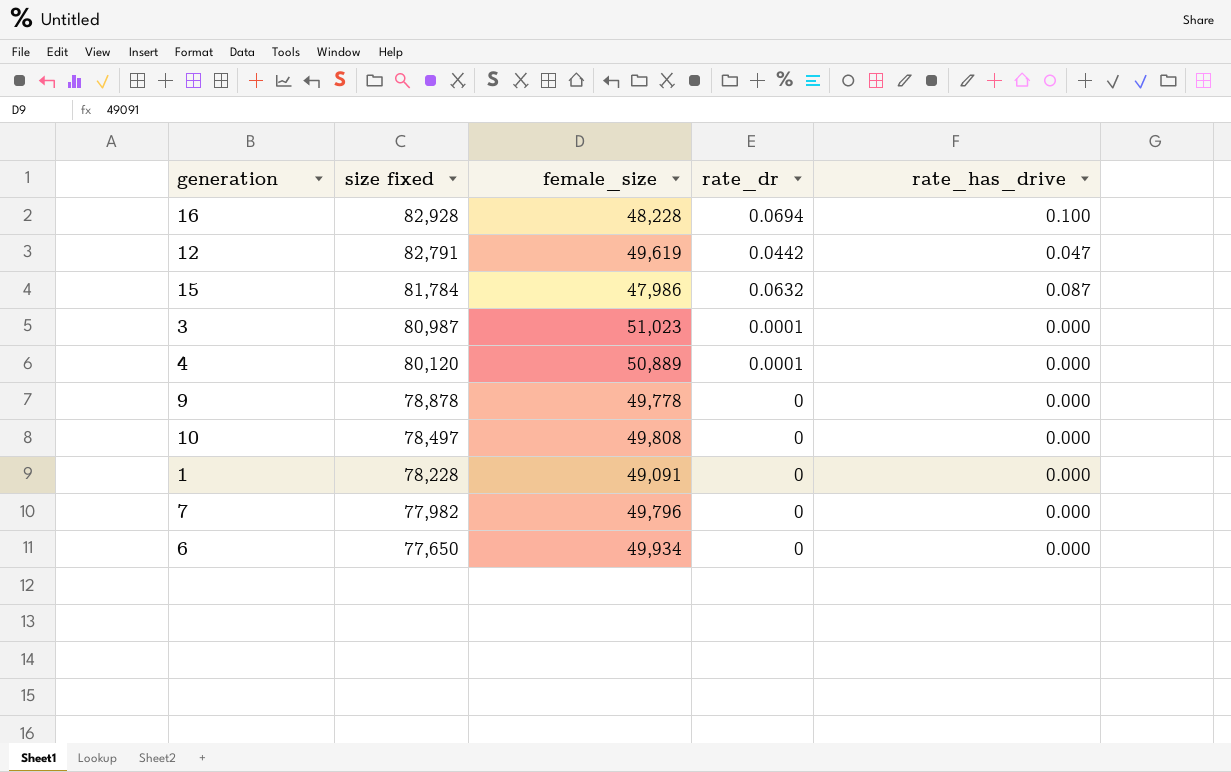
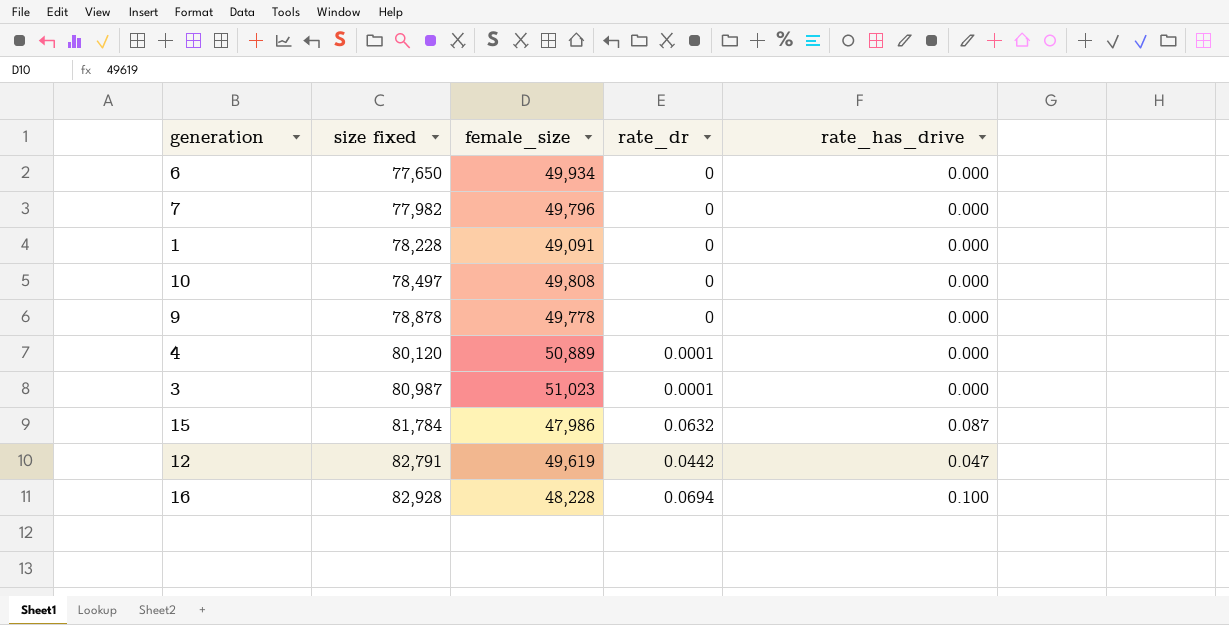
row order: size fixed descending -> size fixed ascending

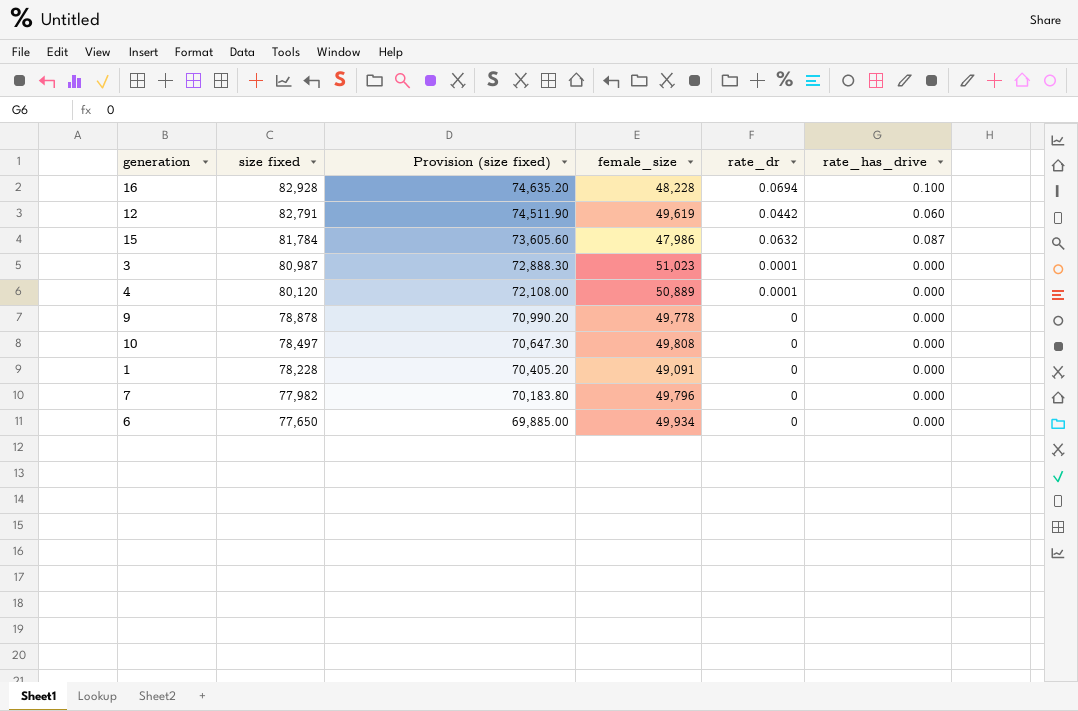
row order: size fixed ascending -> size fixed descending
column Provision (size fixed) | formula: none -> [size fixed] * 0.9
12 | rate_has_drive: 0.047 -> 0.060

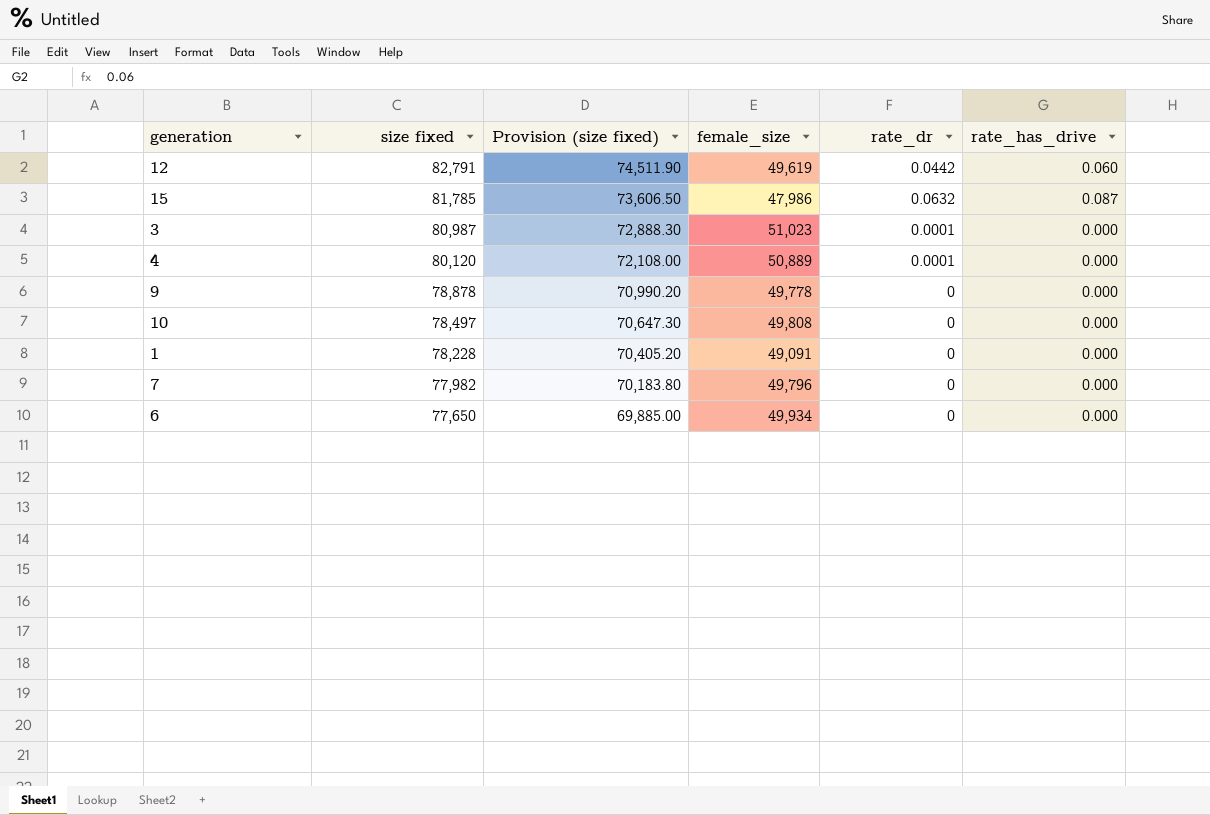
row 16: 82,928 | 74,635.20 | 48,228 | 0.0694 | 0.100 -> none
15 | size fixed: 81,784 -> 81,785
15 | Provision (size fixed): 73,605.60 -> 73,606.50

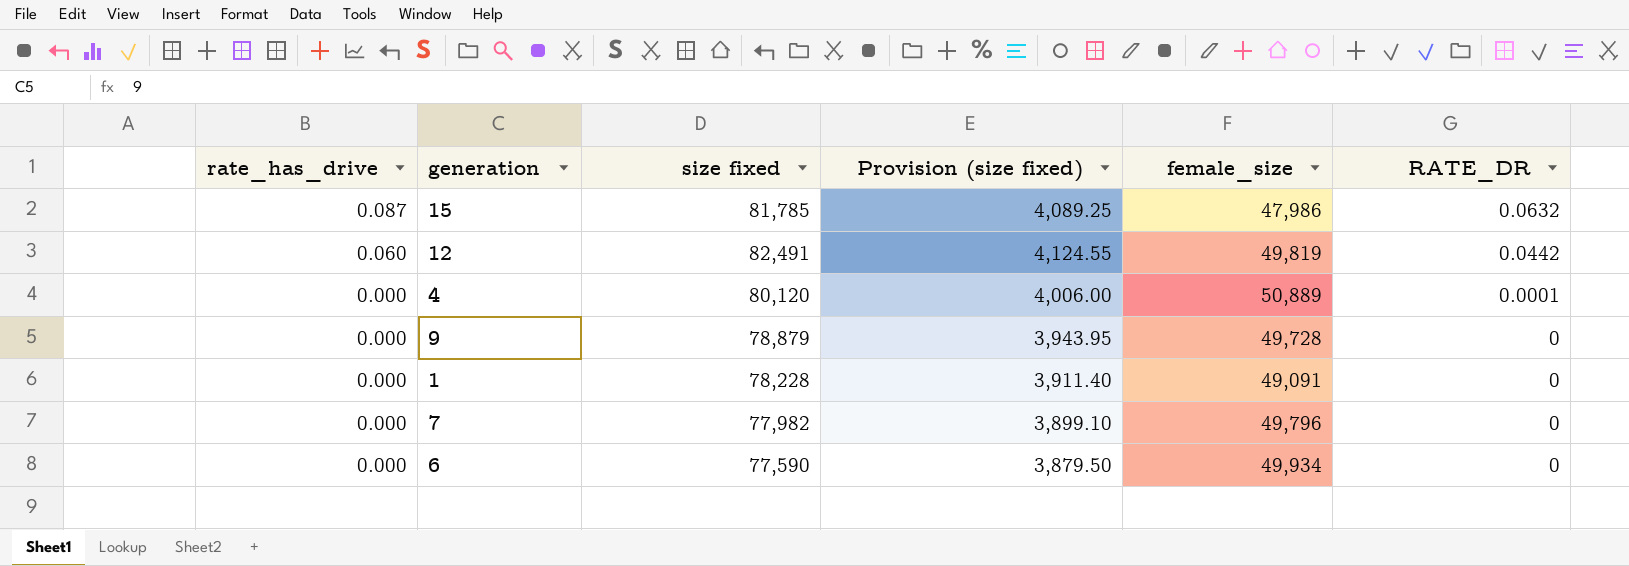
row order: size fixed descending -> rate_has_drive descending
column rate_has_drive | position: 6 -> 1
column Provision (size fixed) | formula: [size fixed] * 0.9 -> [size fixed] * 0.05
column name: rate_dr -> RATE_DR
row 3: 80,987 | 72,888.30 | 51,023 | 0.0001 | 0.000 -> none
row 10: 78,497 | 70,647.30 | 49,808 | 0 | 0.000 -> none
12 | size fixed: 82,791 -> 82,491
12 | female_size: 49,619 -> 49,819
9 | size fixed: 78,878 -> 78,879
9 | female_size: 49,778 -> 49,728
6 | size fixed: 77,650 -> 77,590

